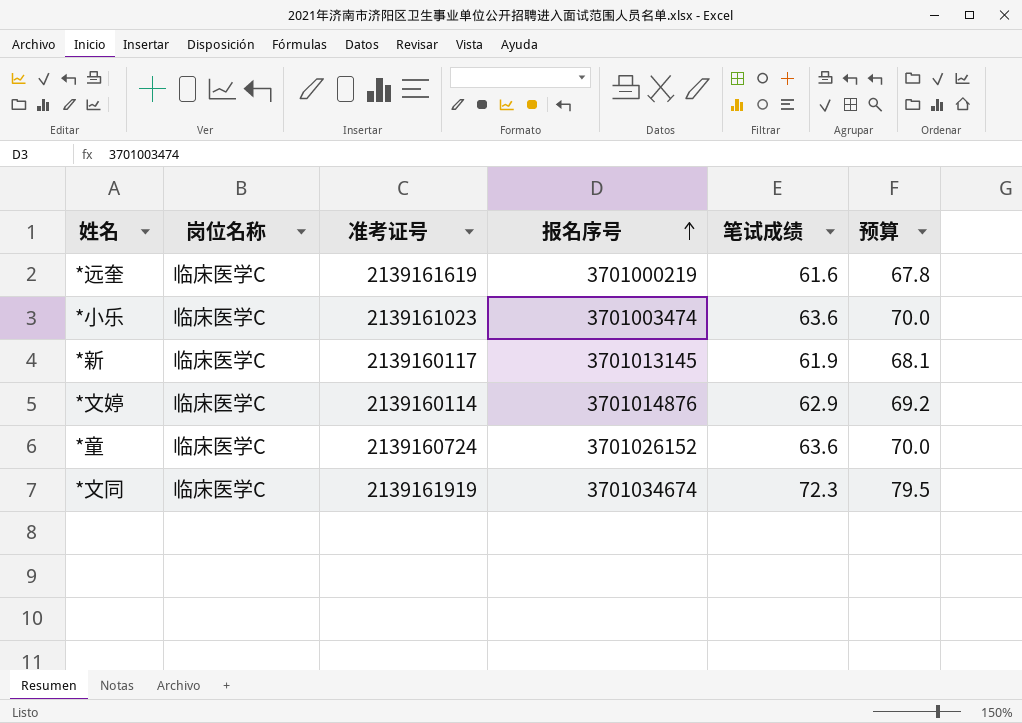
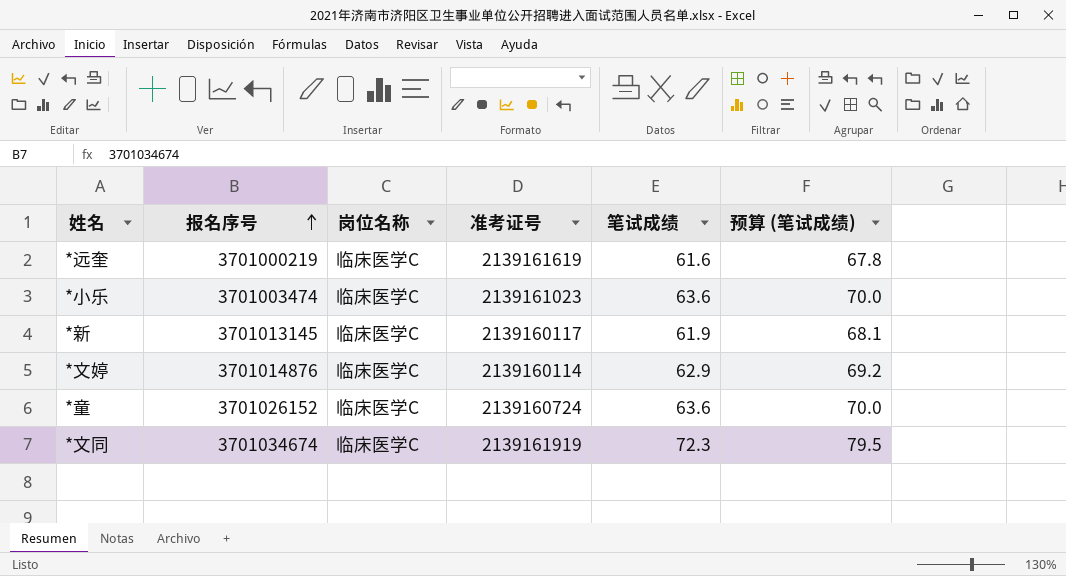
column 报名序号 | position: 4 -> 2
column name: 预算 -> 预算 (笔试成绩)

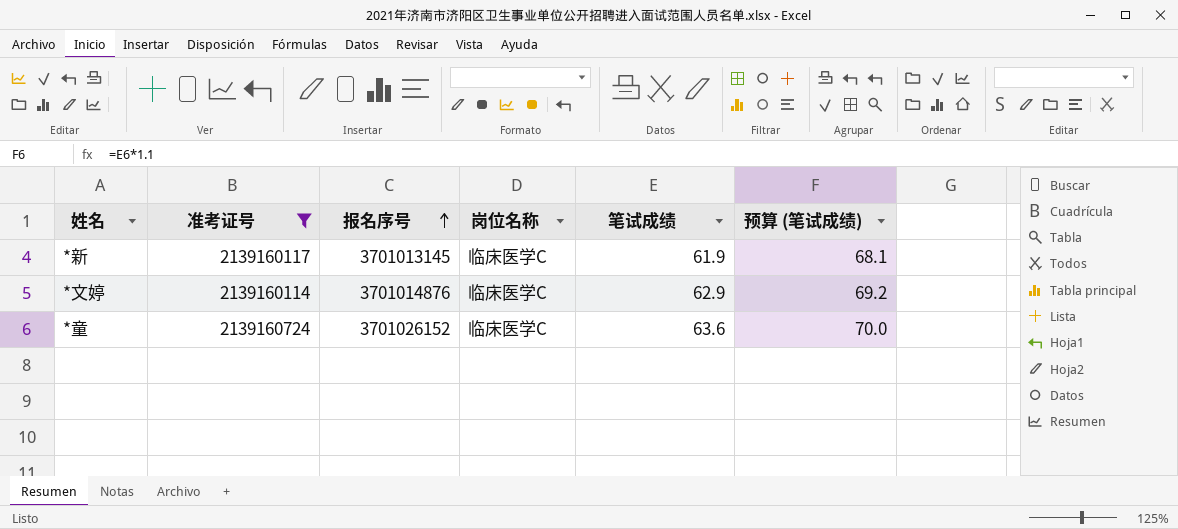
filter: none -> 准考证号 <= 2139160724
column 准考证号 | position: 4 -> 2

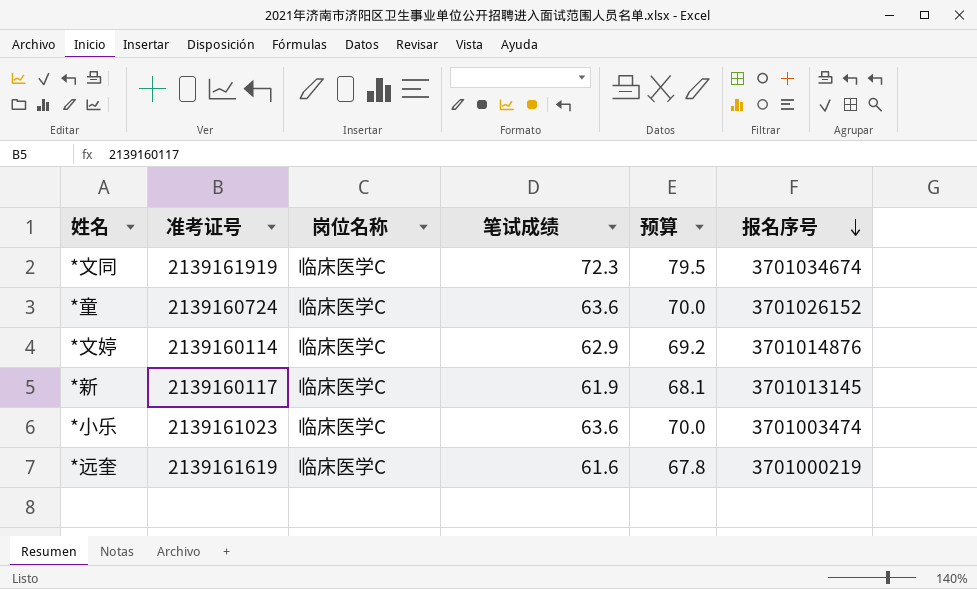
filter: 准考证号 <= 2139160724 -> none
row order: 报名序号 ascending -> 报名序号 descending
column name: 预算 (笔试成绩) -> 预算
column 报名序号 | position: 3 -> 6

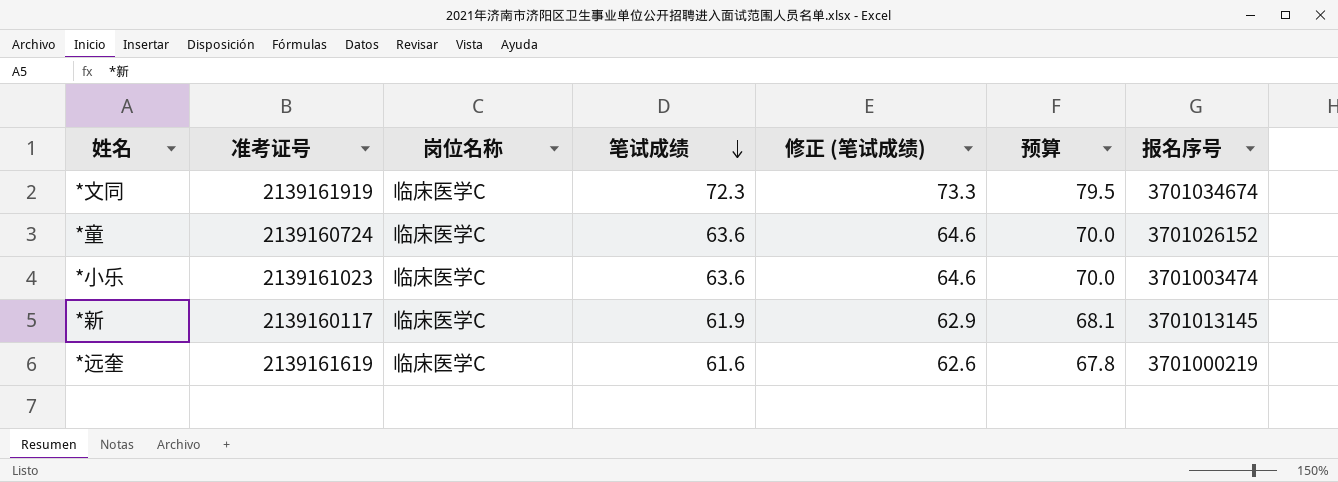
row order: 报名序号 descending -> 笔试成绩 descending
column 修正 (笔试成绩) | formula: none -> [笔试成绩] + 1
row *文婷: 2139160114 | 临床医学C | 62.9 | 69.2 | 3701014876 -> none

